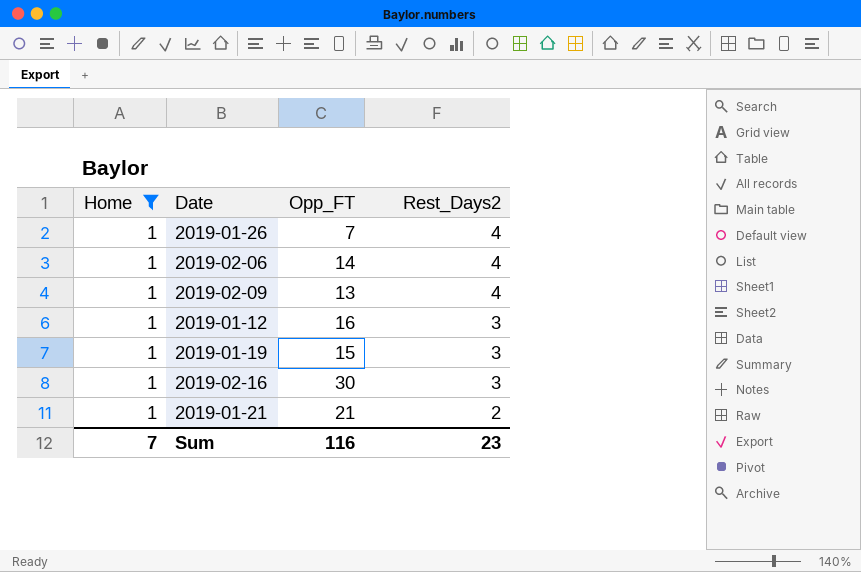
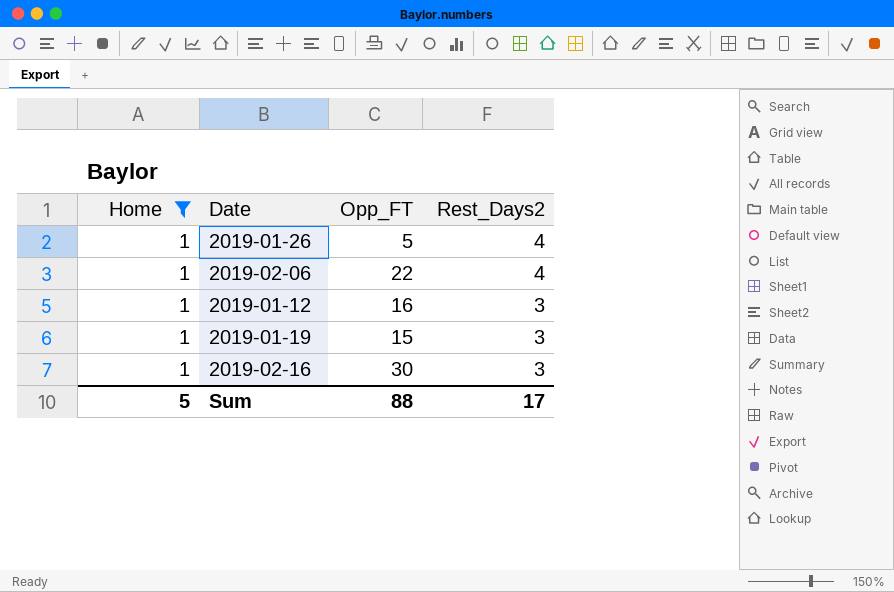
row 2019-02-09: 1 | 13 | 4 -> none
row 2019-01-21: 1 | 21 | 2 -> none
2019-01-26 | Opp_FT: 7 -> 5
2019-02-06 | Opp_FT: 14 -> 22
Sum | Home: 7 -> 5
Sum | Opp_FT: 116 -> 88
Sum | Rest_Days2: 23 -> 17

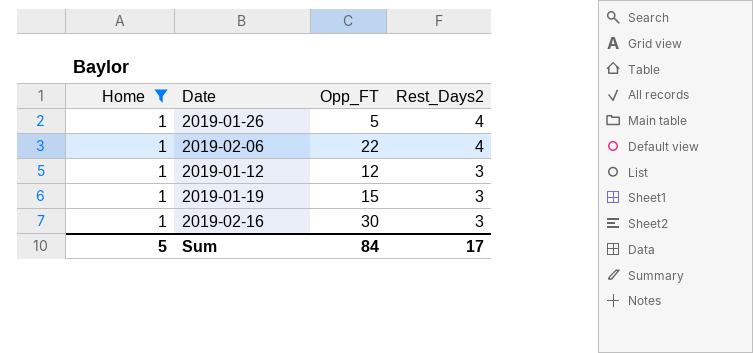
2019-01-12 | Opp_FT: 16 -> 12
Sum | Opp_FT: 88 -> 84

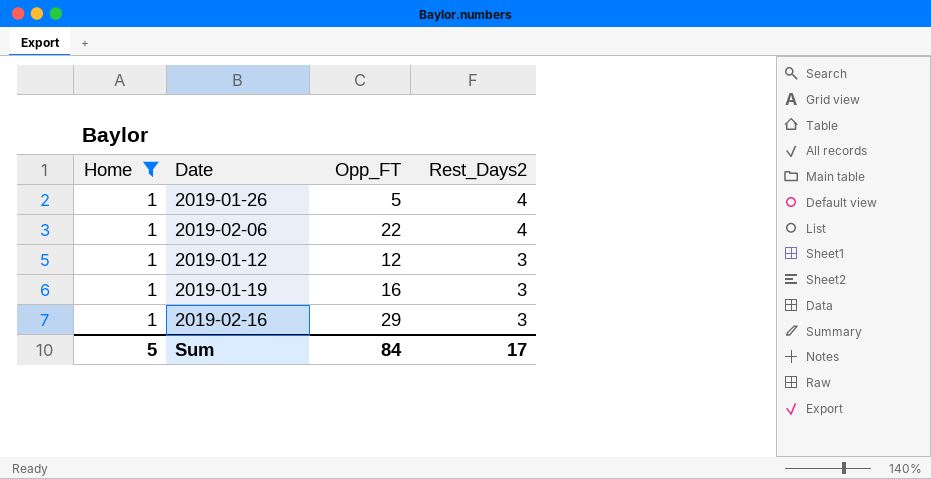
2019-01-19 | Opp_FT: 15 -> 16
2019-02-16 | Opp_FT: 30 -> 29

